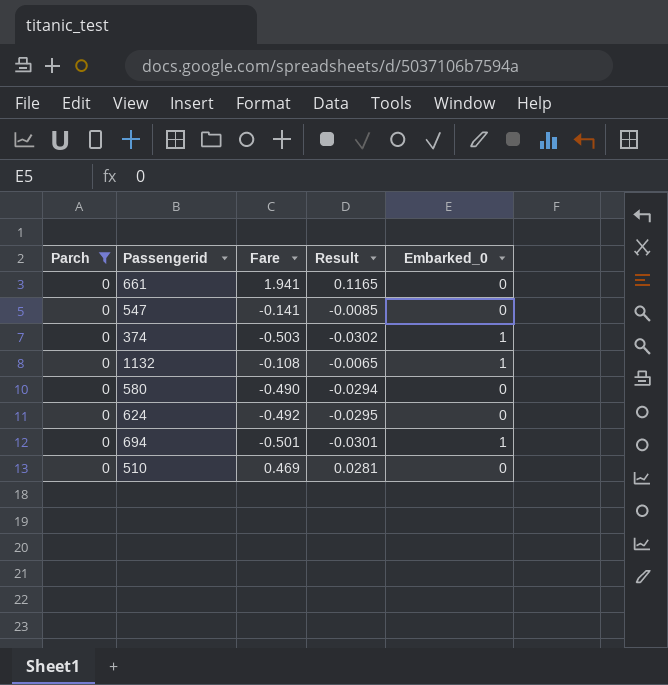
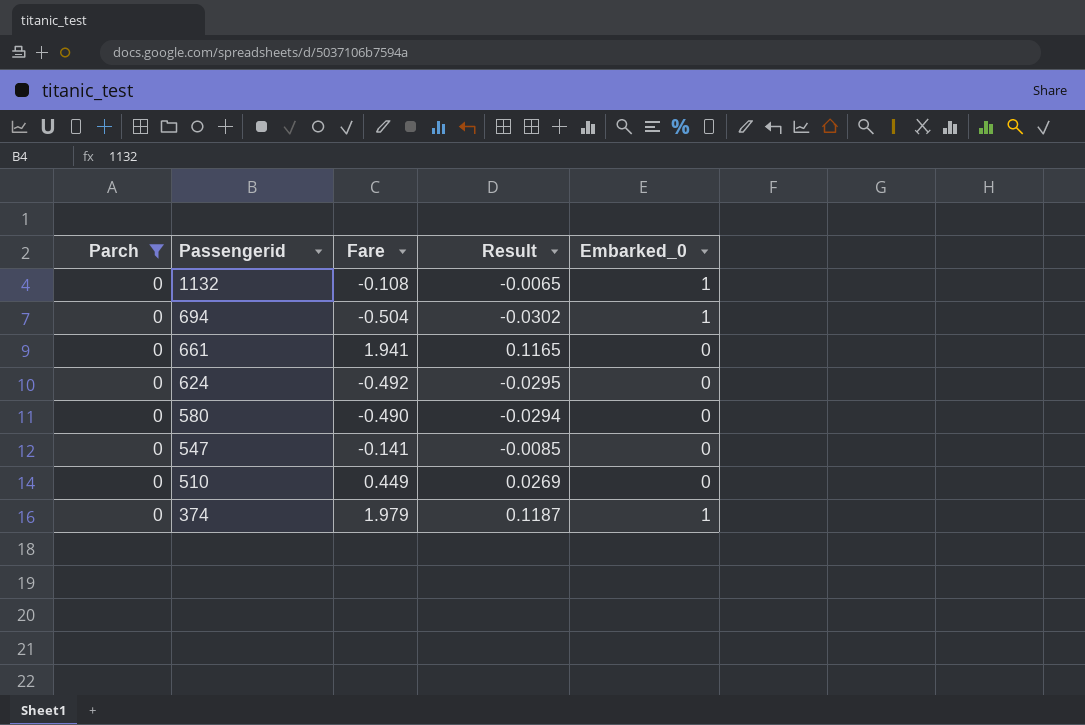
row order: none -> Passengerid descending
694 | Fare: -0.501 -> -0.504
694 | Result: -0.0301 -> -0.0302
510 | Fare: 0.469 -> 0.449
510 | Result: 0.0281 -> 0.0269
374 | Fare: -0.503 -> 1.979
374 | Result: -0.0302 -> 0.1187

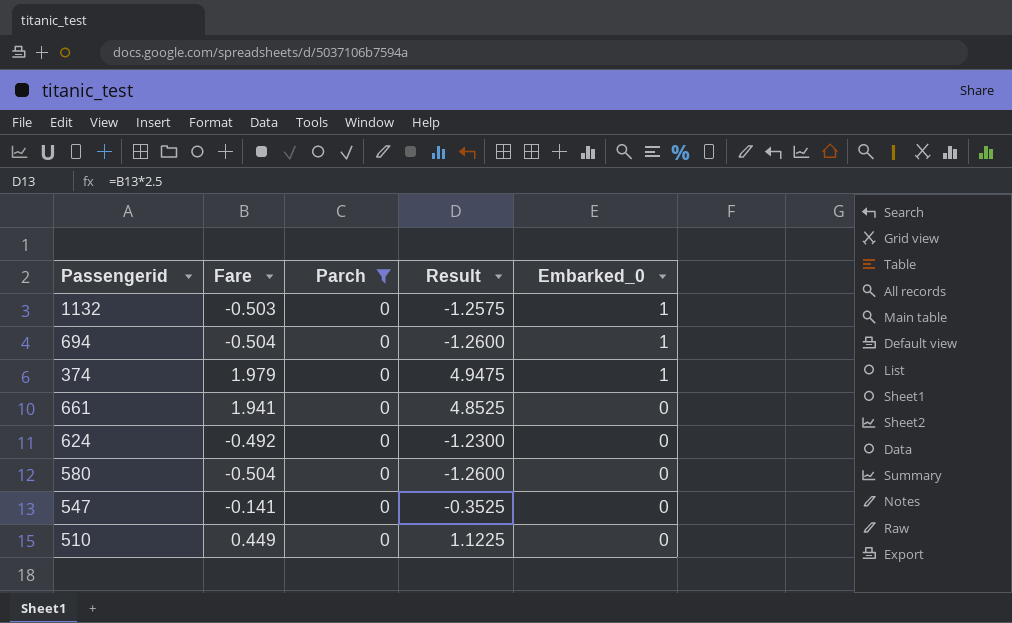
row order: Passengerid descending -> Embarked_0 descending
column Parch | position: 1 -> 3
column Result | formula: [Fare] * 0.06 -> [Fare] * 2.5
1132 | Fare: -0.108 -> -0.503
580 | Fare: -0.490 -> -0.504

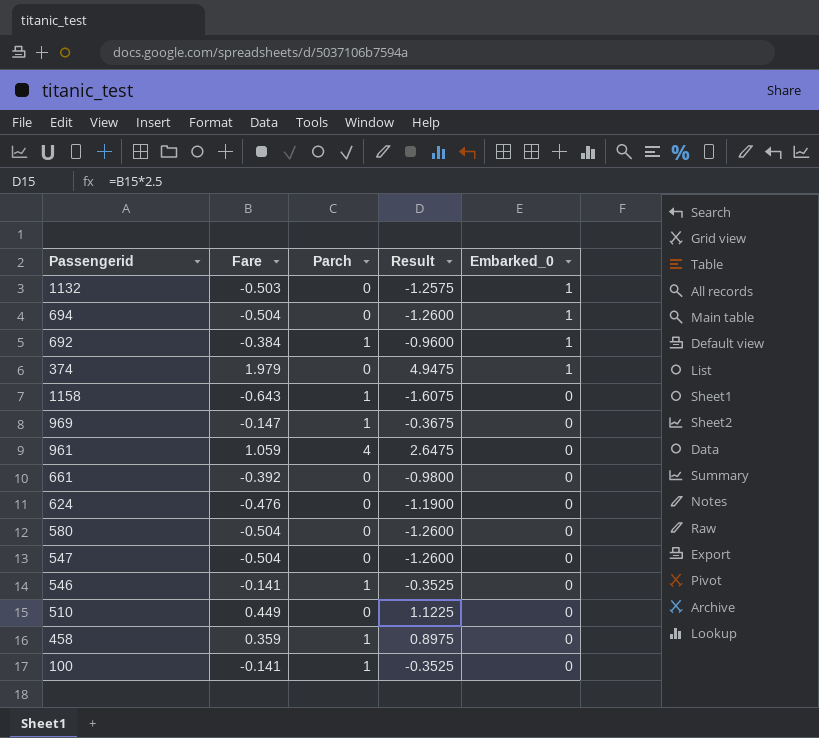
filter: Parch = 0 -> none
661 | Fare: 1.941 -> -0.392
661 | Result: 4.8525 -> -0.9800
624 | Fare: -0.492 -> -0.476
624 | Result: -1.2300 -> -1.1900
547 | Fare: -0.141 -> -0.504
547 | Result: -0.3525 -> -1.2600

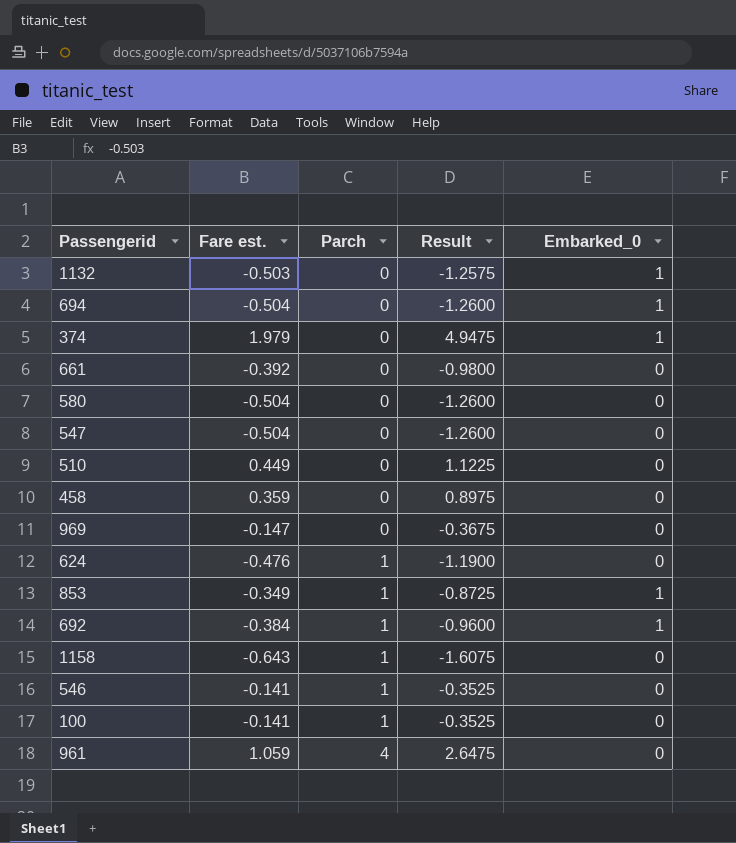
row order: Embarked_0 descending -> Parch ascending
column name: Fare -> Fare est.
458 | Parch: 1 -> 0
969 | Parch: 1 -> 0
624 | Parch: 0 -> 1
row 853: none -> -0.349 | 1 | -0.8725 | 1

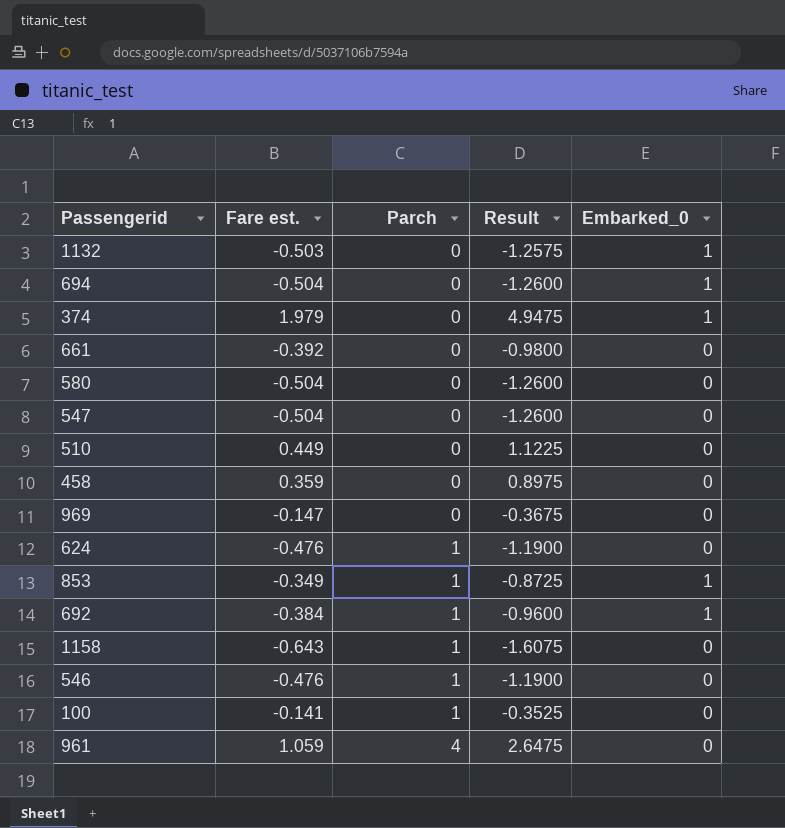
546 | Fare est.: -0.141 -> -0.476
546 | Result: -0.3525 -> -1.1900

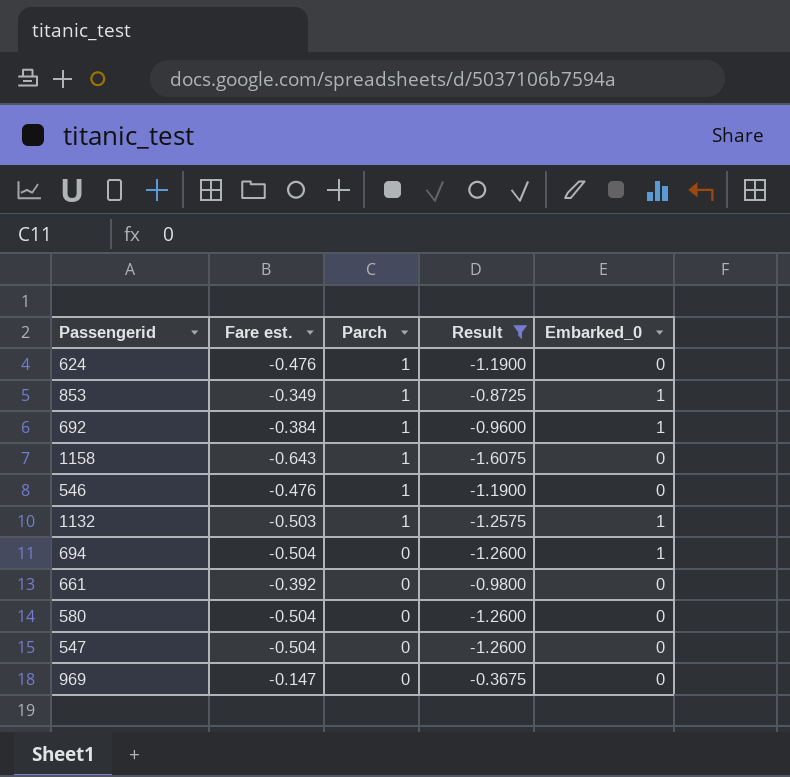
filter: none -> Result <= -0.3675
row order: Parch ascending -> Parch descending
1132 | Parch: 0 -> 1

